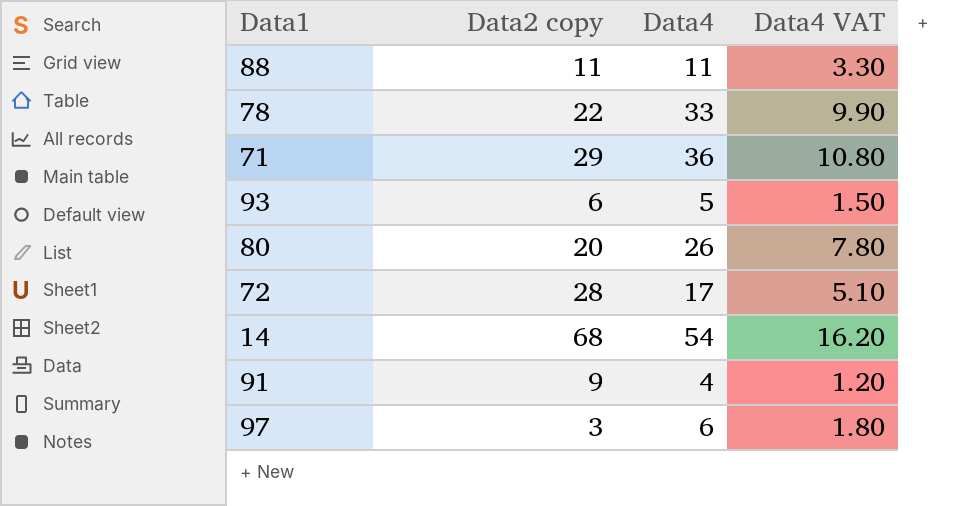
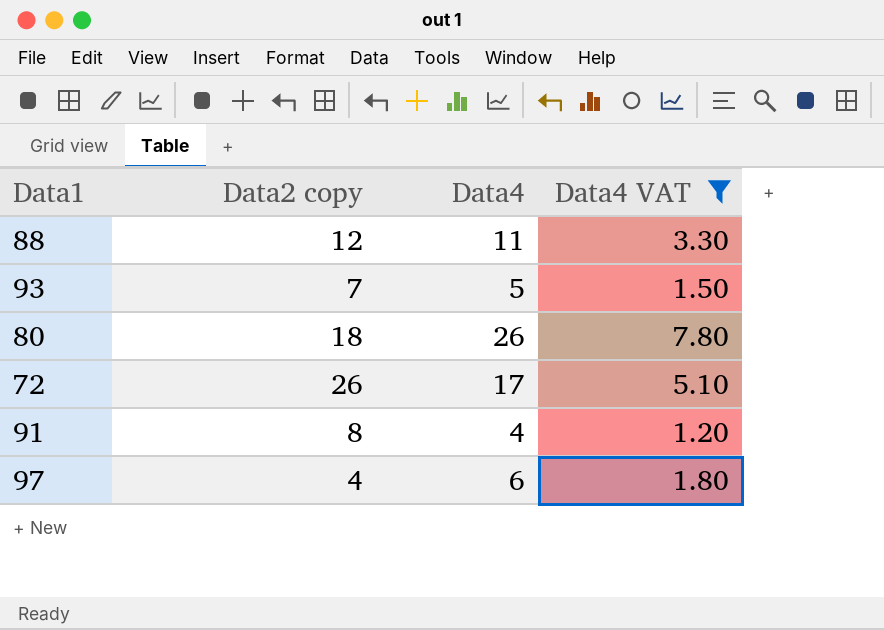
filter: none -> Data4 VAT <= 7.80
88 | Data2 copy: 11 -> 12
93 | Data2 copy: 6 -> 7
80 | Data2 copy: 20 -> 18
72 | Data2 copy: 28 -> 26
91 | Data2 copy: 9 -> 8
97 | Data2 copy: 3 -> 4

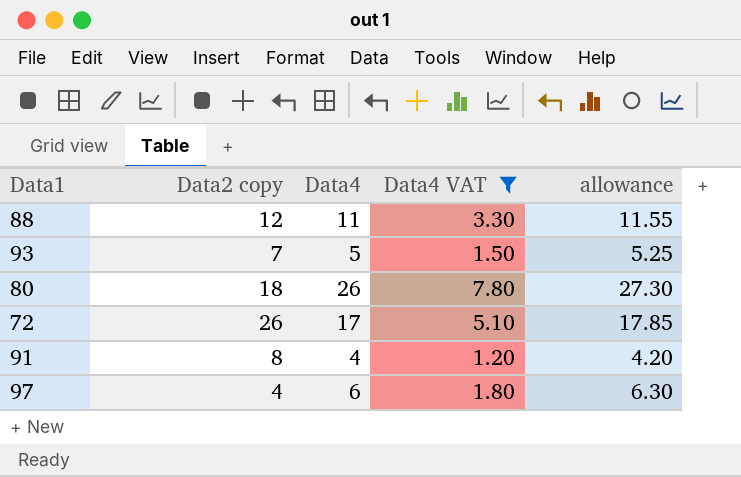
column allowance | formula: none -> [Data4] * 1.05

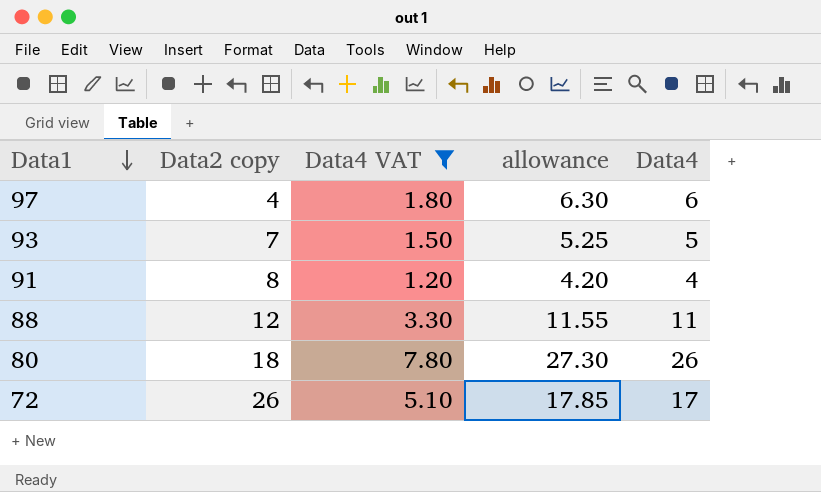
row order: none -> Data1 descending
column Data4 | position: 3 -> 5

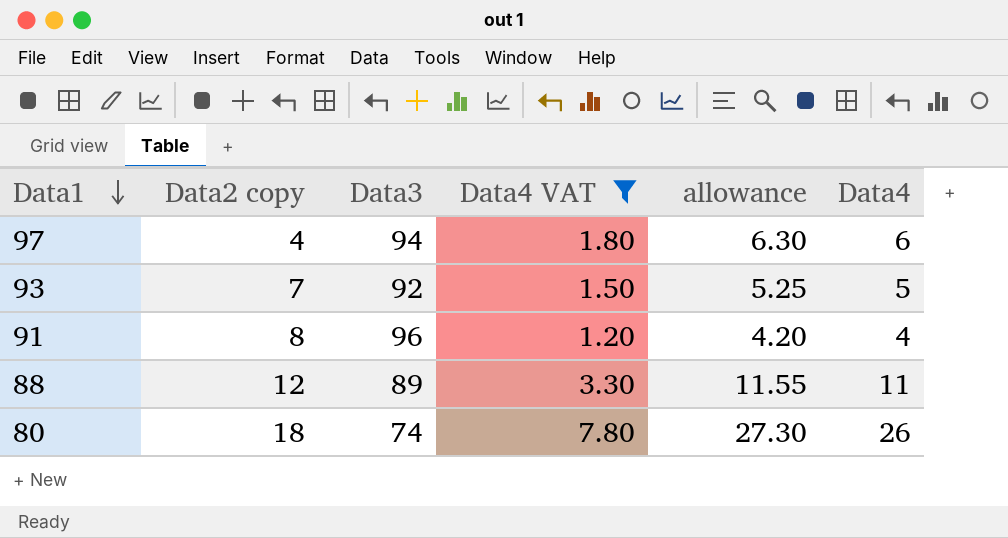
column Data3 | position: none -> 3
row 72: 26 | 5.10 | 17.85 | 17 -> none

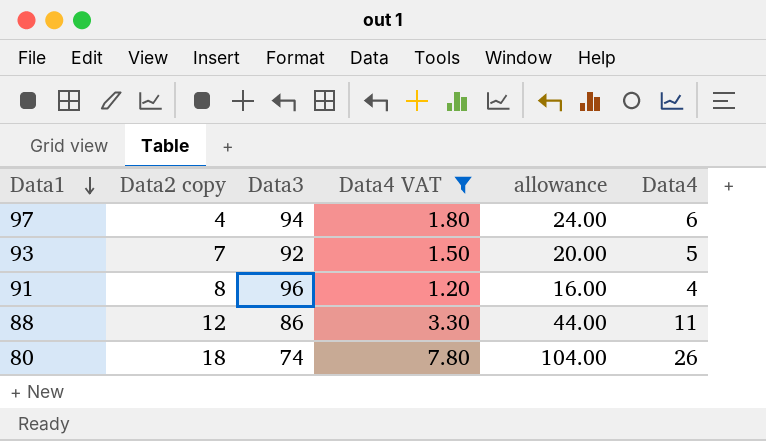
column allowance | formula: [Data4] * 1.05 -> [Data4] * 4
88 | Data3: 89 -> 86

